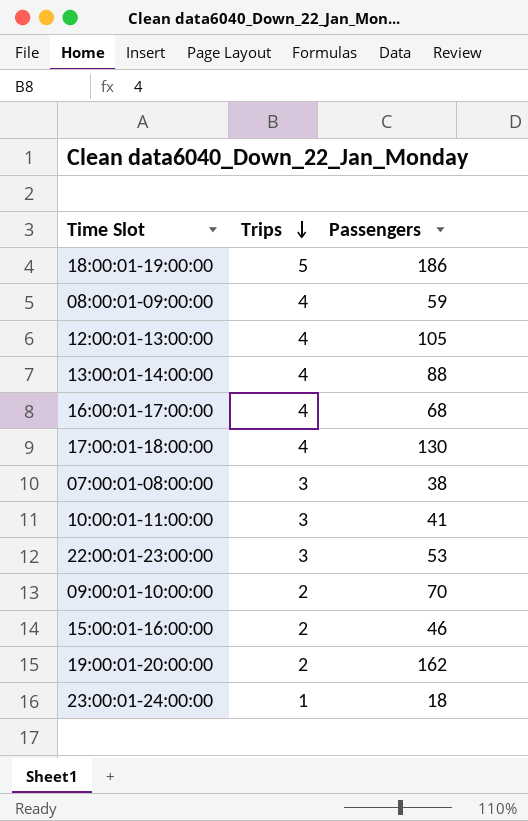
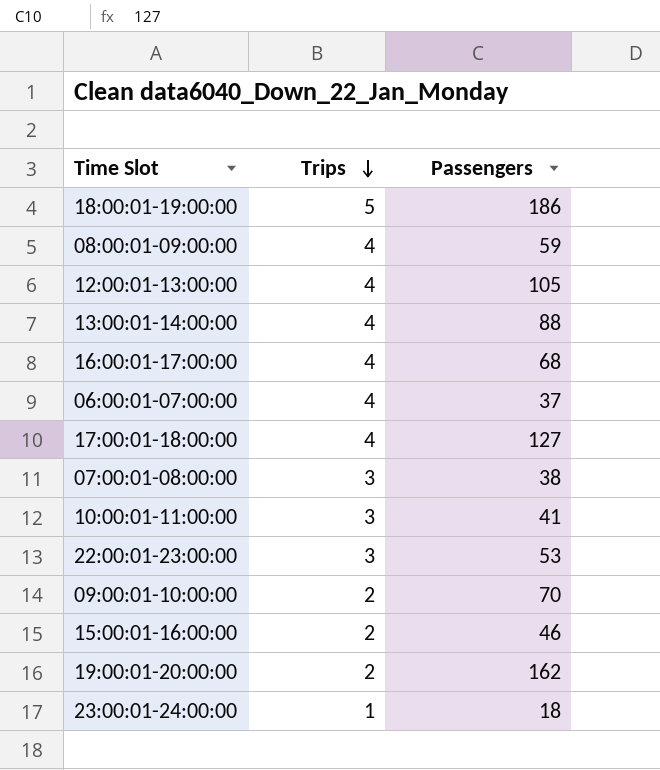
row 06:00:01-07:00:00: none -> 4 | 37
17:00:01-18:00:00 | Passengers: 130 -> 127

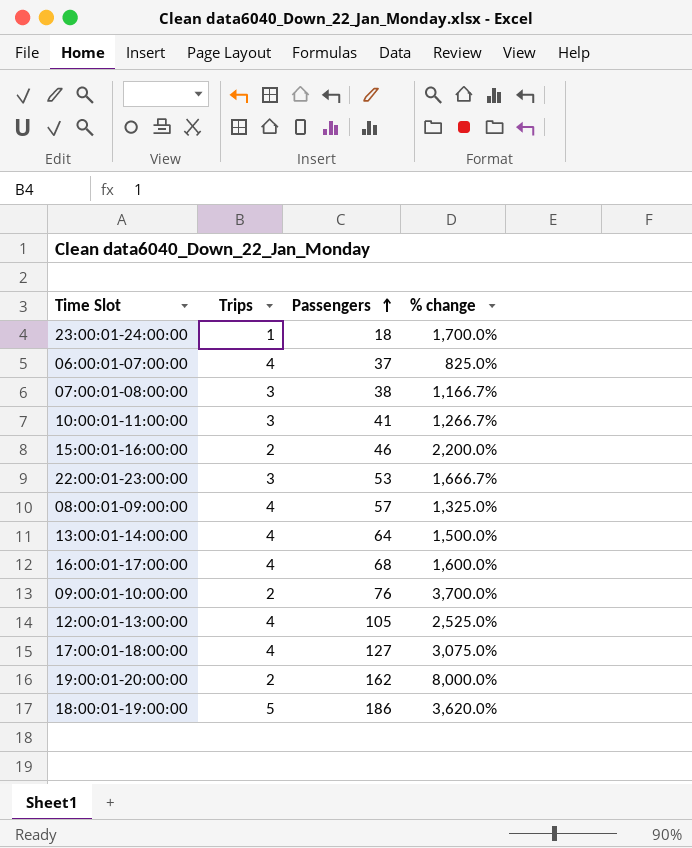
row order: Trips descending -> Passengers ascending
column % change | formula: none -> ([Passengers] - [Trips]) / [Trips]
08:00:01-09:00:00 | Passengers: 59 -> 57
13:00:01-14:00:00 | Passengers: 88 -> 64
09:00:01-10:00:00 | Passengers: 70 -> 76

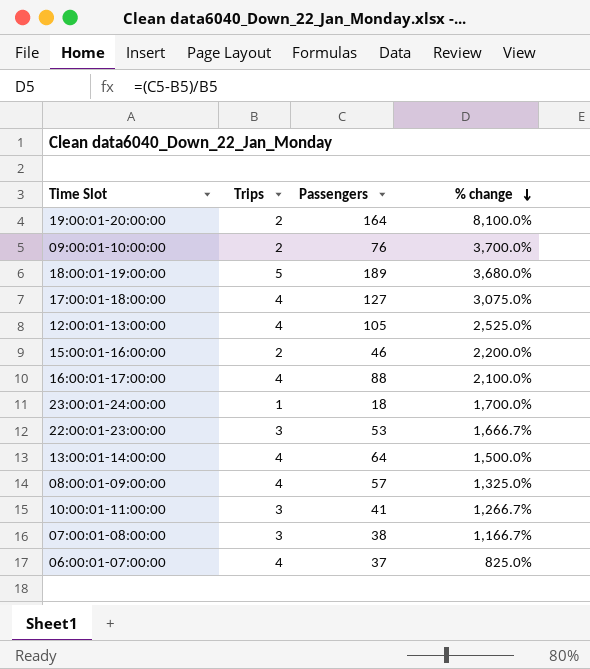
row order: Passengers ascending -> % change descending
19:00:01-20:00:00 | Passengers: 162 -> 164
19:00:01-20:00:00 | % change: 8,000.0% -> 8,100.0%
18:00:01-19:00:00 | Passengers: 186 -> 189
18:00:01-19:00:00 | % change: 3,620.0% -> 3,680.0%
16:00:01-17:00:00 | Passengers: 68 -> 88
16:00:01-17:00:00 | % change: 1,600.0% -> 2,100.0%

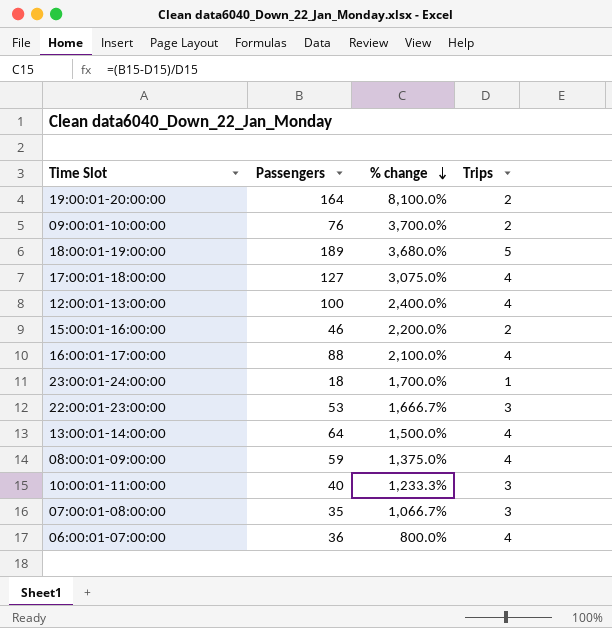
column Trips | position: 2 -> 4
12:00:01-13:00:00 | Passengers: 105 -> 100
12:00:01-13:00:00 | % change: 2,525.0% -> 2,400.0%
08:00:01-09:00:00 | Passengers: 57 -> 59
08:00:01-09:00:00 | % change: 1,325.0% -> 1,375.0%
10:00:01-11:00:00 | Passengers: 41 -> 40
10:00:01-11:00:00 | % change: 1,266.7% -> 1,233.3%
07:00:01-08:00:00 | Passengers: 38 -> 35
07:00:01-08:00:00 | % change: 1,166.7% -> 1,066.7%
06:00:01-07:00:00 | Passengers: 37 -> 36
06:00:01-07:00:00 | % change: 825.0% -> 800.0%

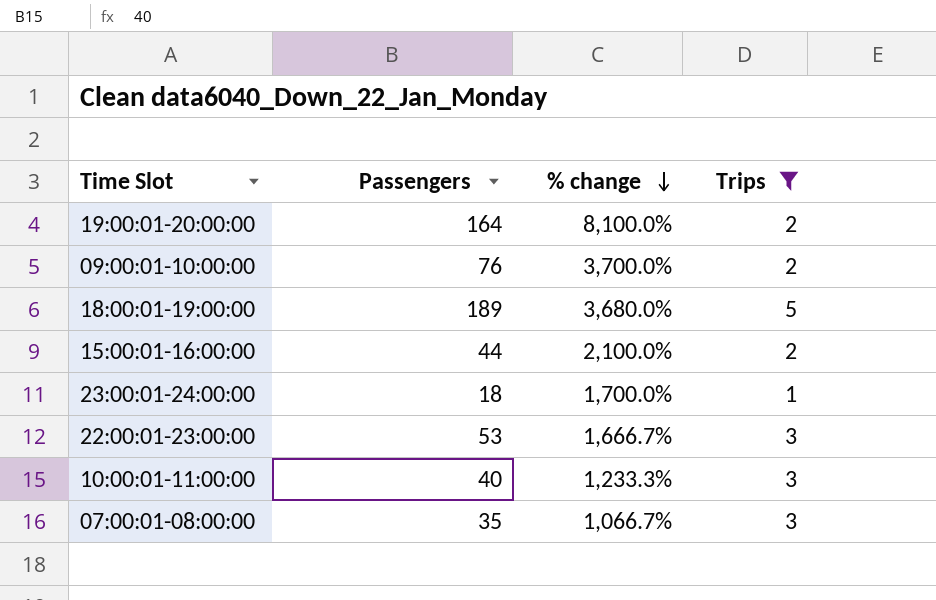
filter: none -> Trips != 4
15:00:01-16:00:00 | Passengers: 46 -> 44
15:00:01-16:00:00 | % change: 2,200.0% -> 2,100.0%

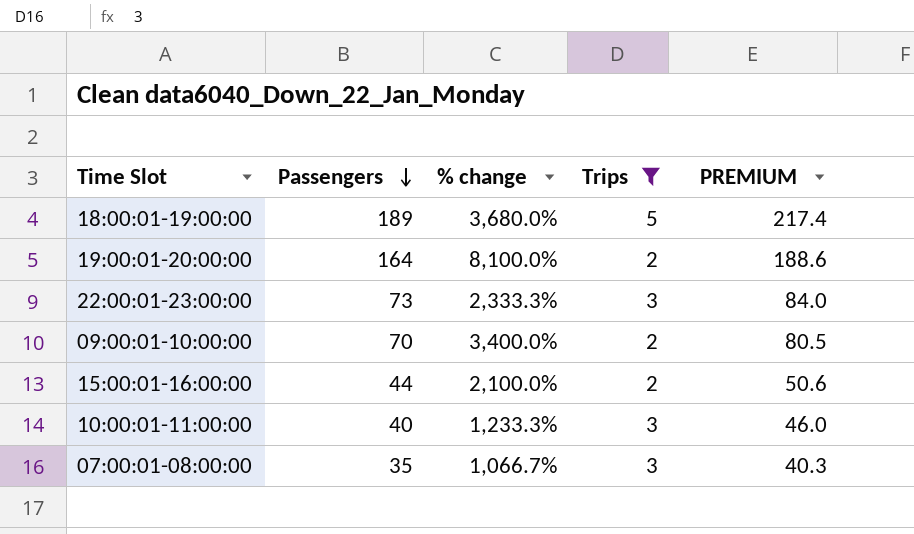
row order: % change descending -> Passengers descending
column PREMIUM | formula: none -> [Passengers] * 1.15
row 23:00:01-24:00:00: 18 | 1,700.0% | 1 -> none
22:00:01-23:00:00 | Passengers: 53 -> 73
22:00:01-23:00:00 | % change: 1,666.7% -> 2,333.3%
09:00:01-10:00:00 | Passengers: 76 -> 70
09:00:01-10:00:00 | % change: 3,700.0% -> 3,400.0%

